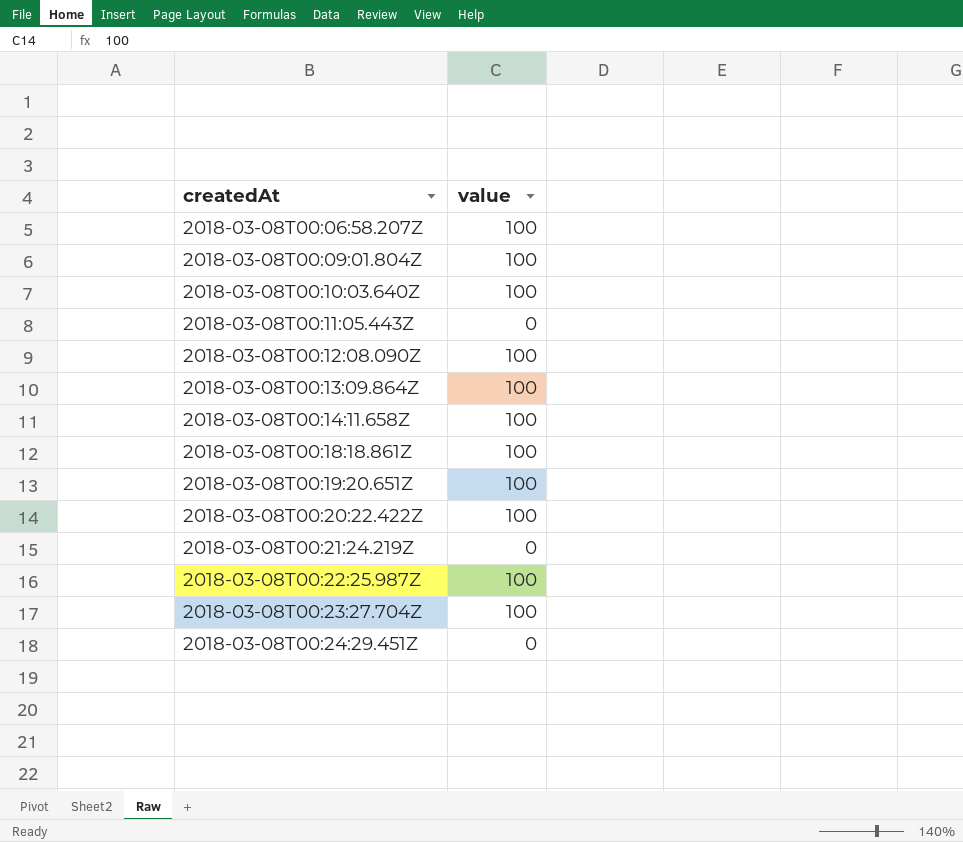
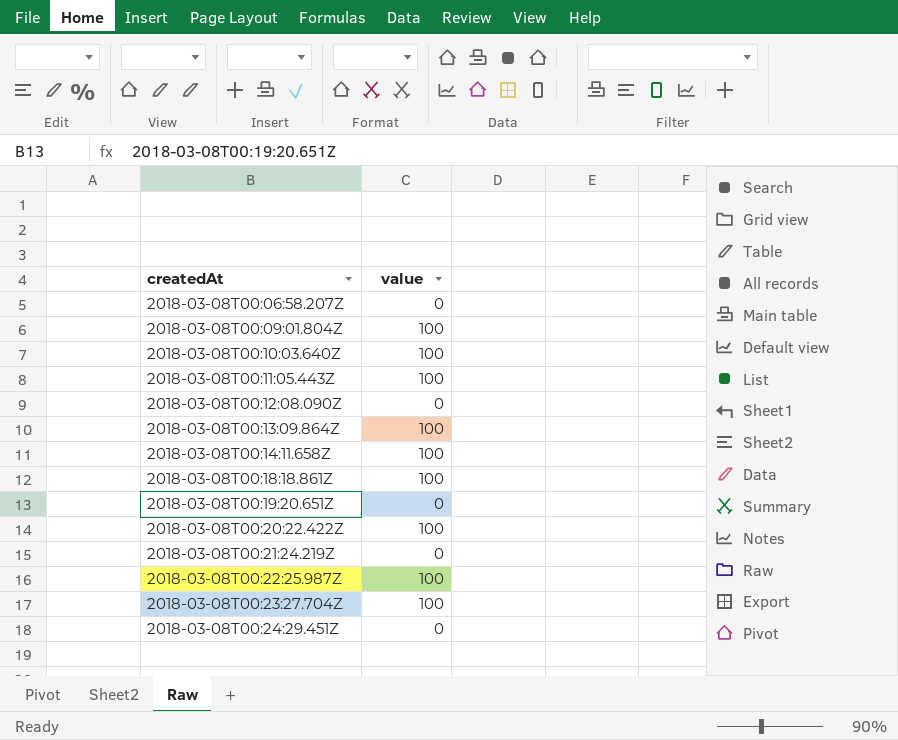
2018-03-08T00:06:58.207Z | value: 100 -> 0
2018-03-08T00:11:05.443Z | value: 0 -> 100
2018-03-08T00:12:08.090Z | value: 100 -> 0
2018-03-08T00:19:20.651Z | value: 100 -> 0

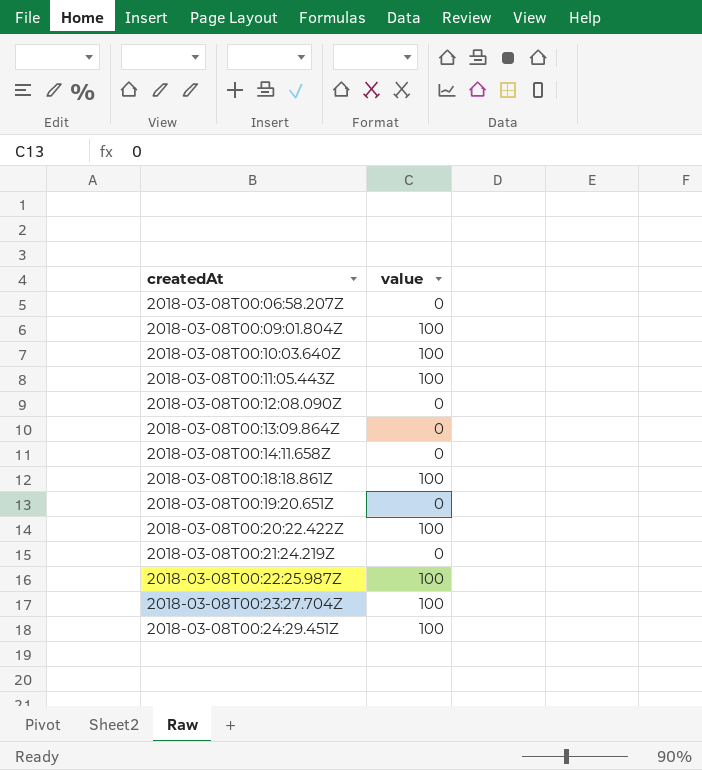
2018-03-08T00:13:09.864Z | value: 100 -> 0
2018-03-08T00:14:11.658Z | value: 100 -> 0
2018-03-08T00:24:29.451Z | value: 0 -> 100

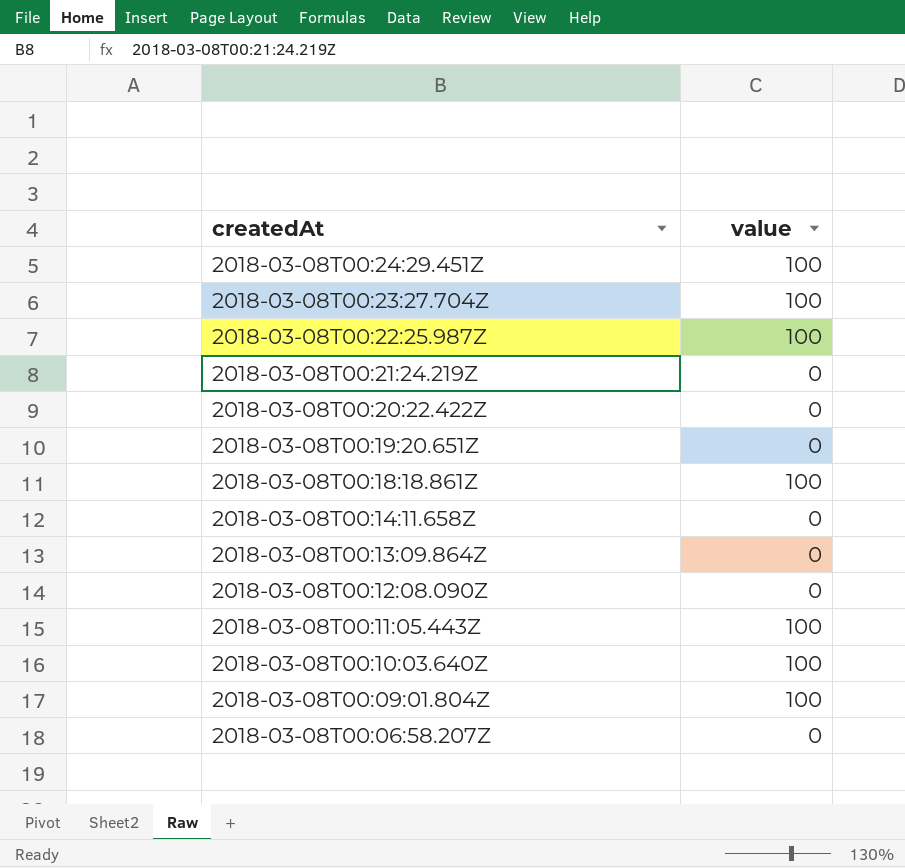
row order: createdAt ascending -> createdAt descending
2018-03-08T00:20:22.422Z | value: 100 -> 0

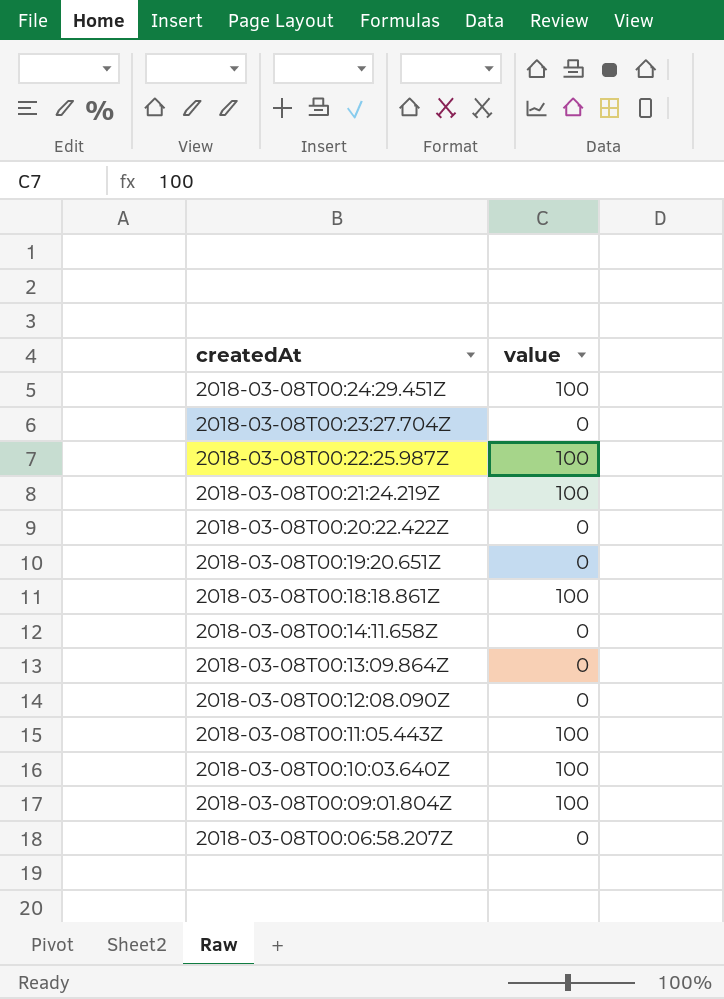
2018-03-08T00:23:27.704Z | value: 100 -> 0
2018-03-08T00:21:24.219Z | value: 0 -> 100

